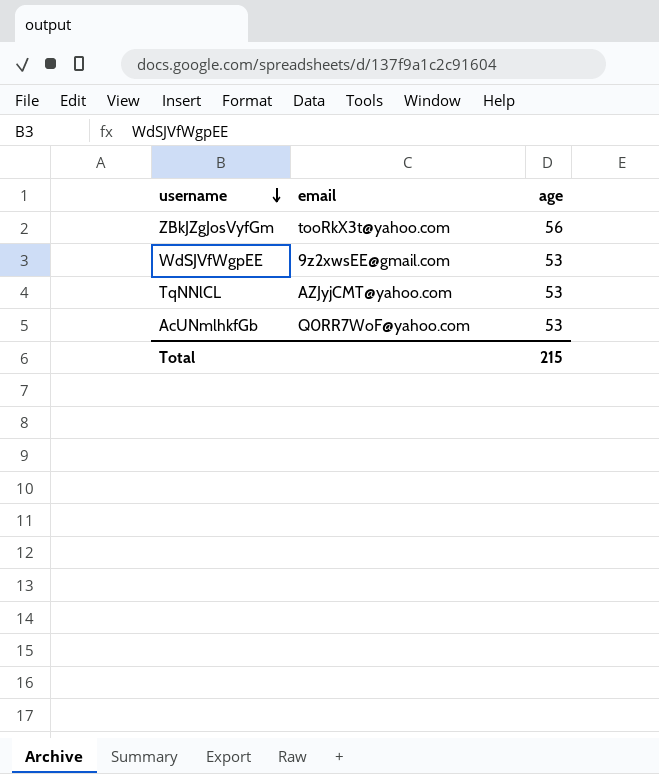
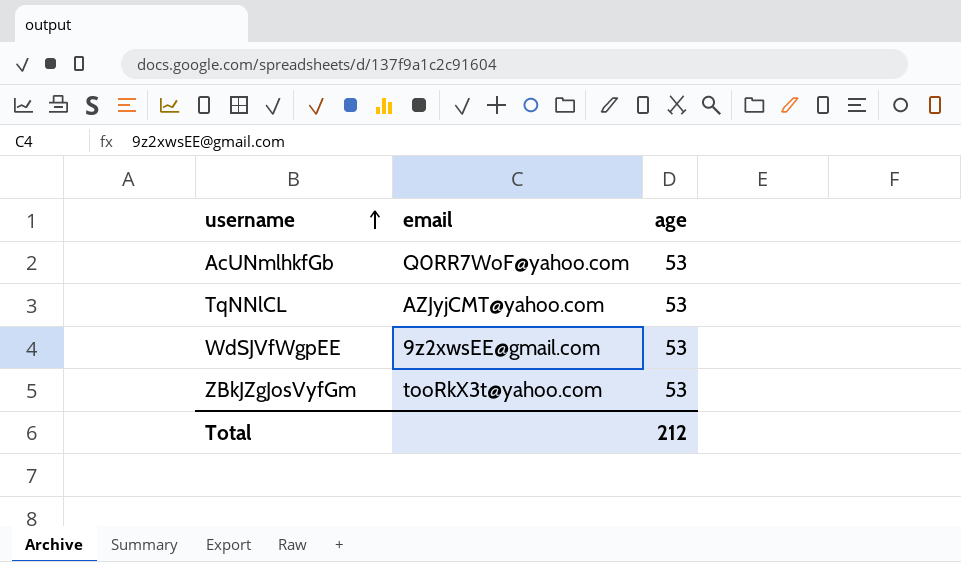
row order: username descending -> username ascending
ZBkJZgJosVyfGm | age: 56 -> 53
Total | age: 215 -> 212

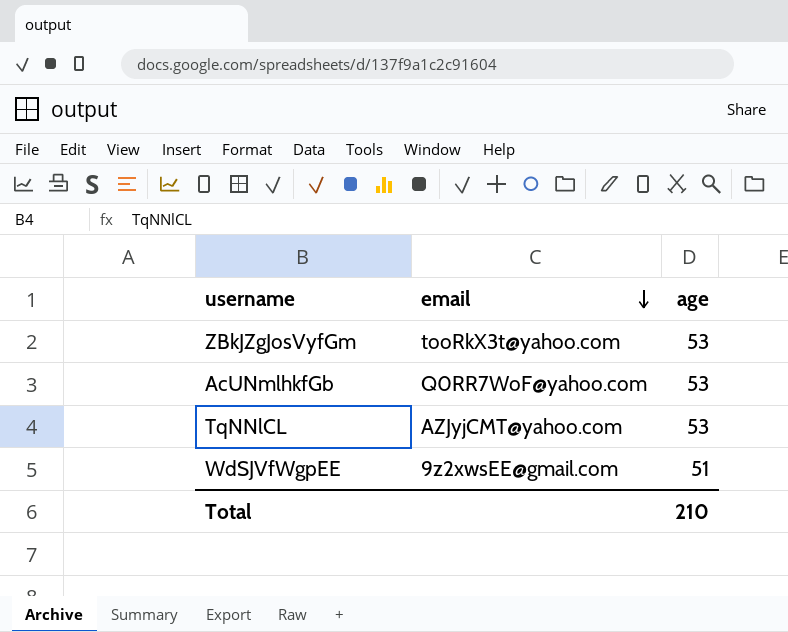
row order: username ascending -> email descending
WdSJVfWgpEE | age: 53 -> 51
Total | age: 212 -> 210

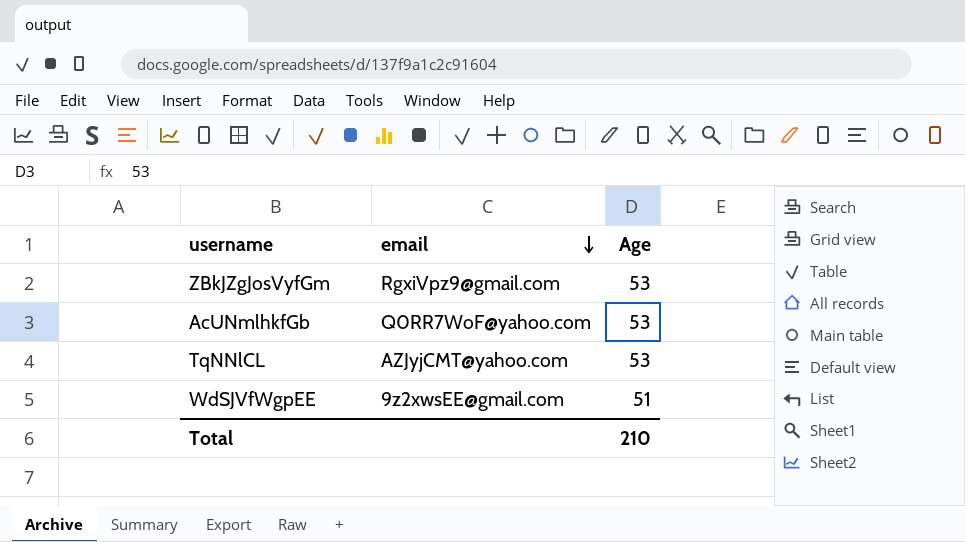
column name: age -> Age
ZBkJZgJosVyfGm | email: tooRkX3t@yahoo.com -> RgxiVpz9@gmail.com

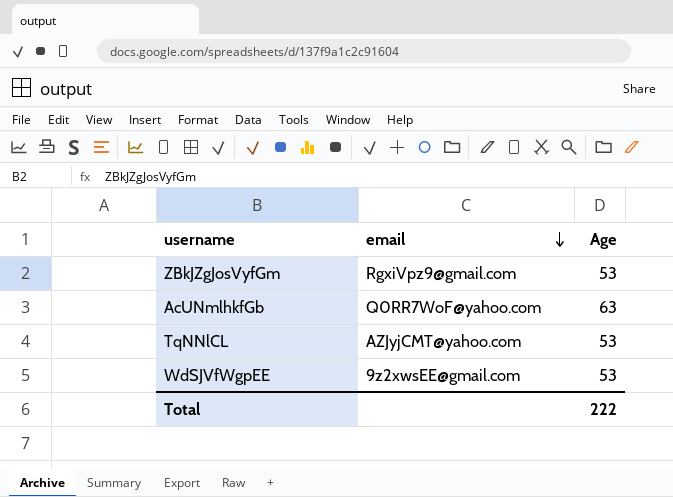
AcUNmlhkfGb | Age: 53 -> 63
WdSJVfWgpEE | Age: 51 -> 53
Total | Age: 210 -> 222

